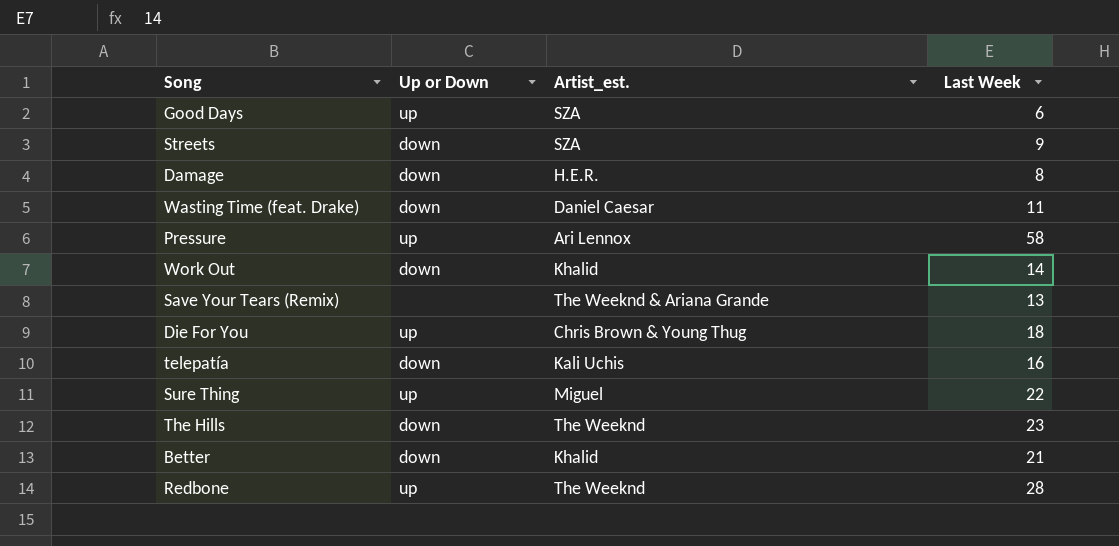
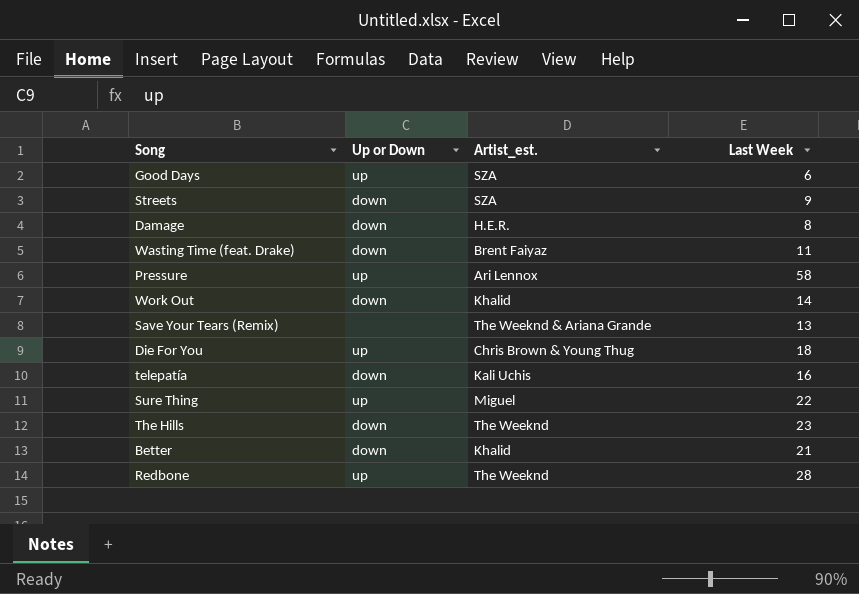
Wasting Time (feat. Drake) | Artist_est.: Daniel Caesar -> Brent Faiyaz

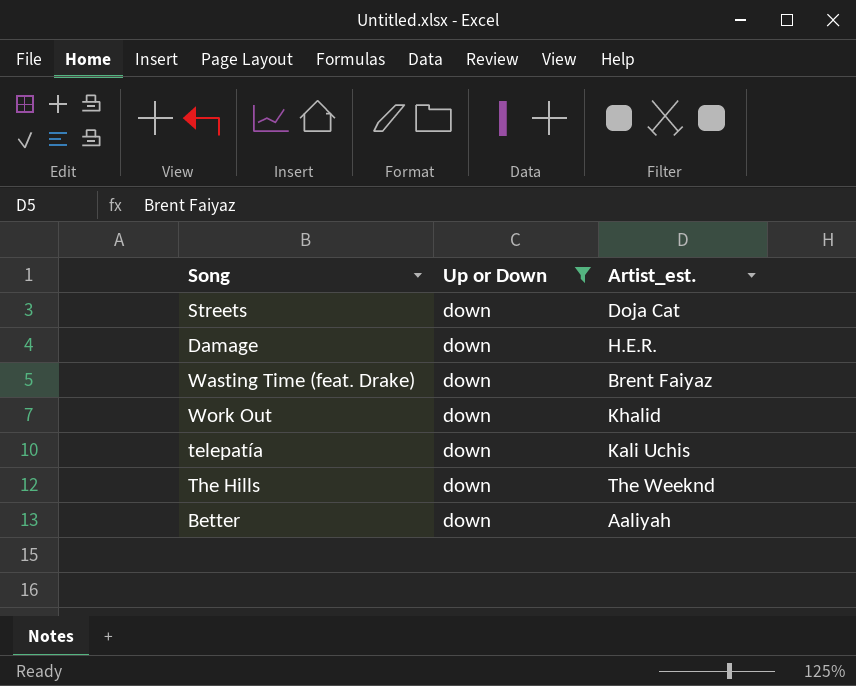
filter: none -> Up or Down = down
column Last Week | position: 4 -> none
Streets | Artist_est.: SZA -> Doja Cat
Better | Artist_est.: Khalid -> Aaliyah

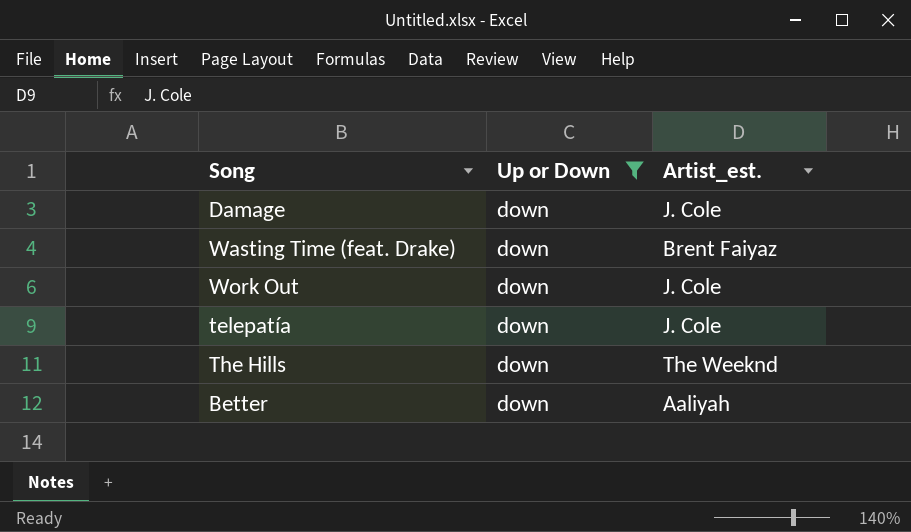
row Streets: down | Doja Cat -> none
Damage | Artist_est.: H.E.R. -> J. Cole
Work Out | Artist_est.: Khalid -> J. Cole
telepatía | Artist_est.: Kali Uchis -> J. Cole

